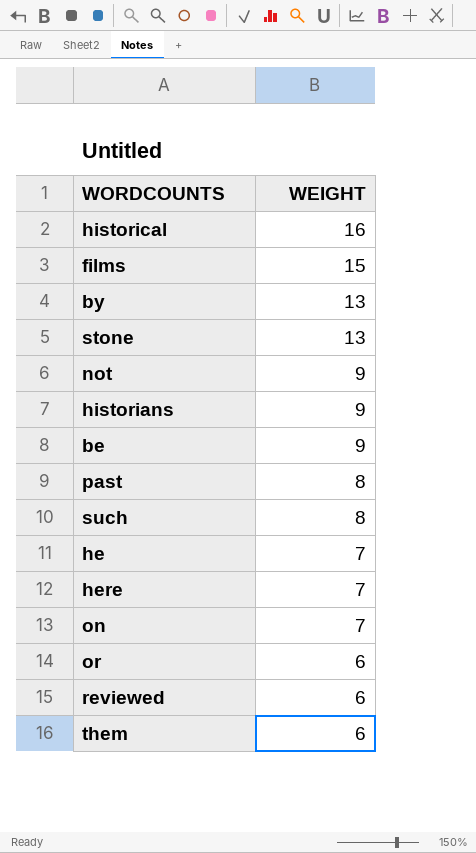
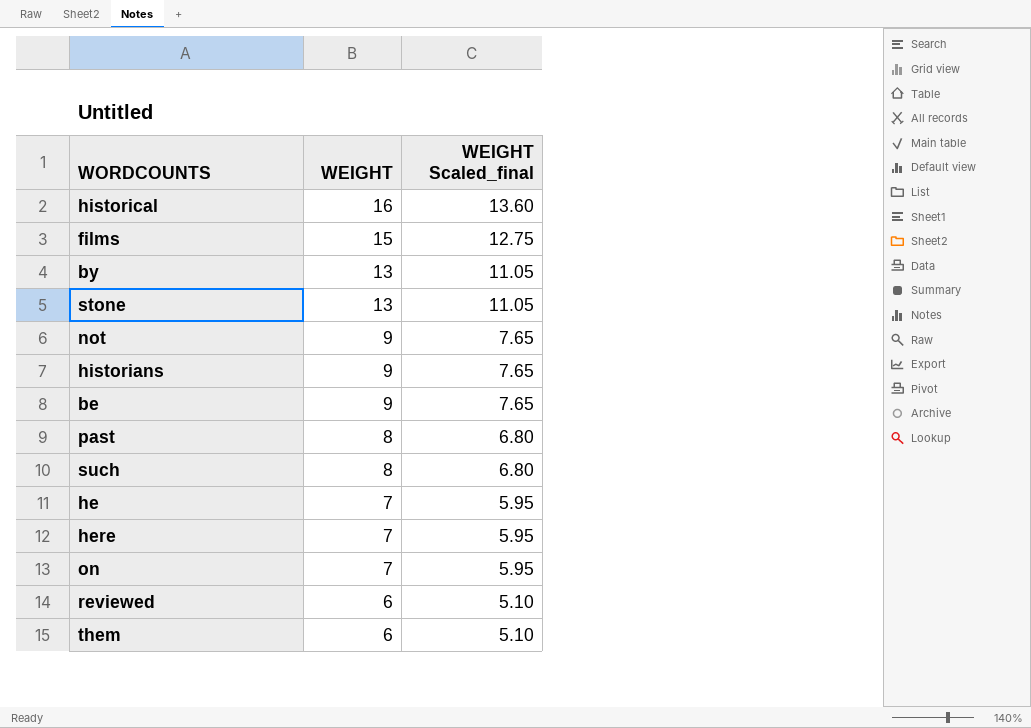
column WEIGHT Scaled_final | formula: none -> [WEIGHT] * 0.85
row or: 6 -> none

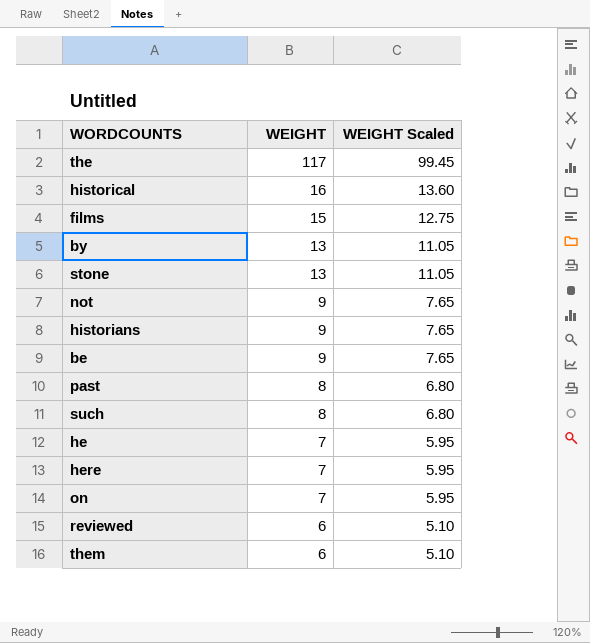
column name: WEIGHT Scaled_final -> WEIGHT Scaled
row the: none -> 117 | 99.45

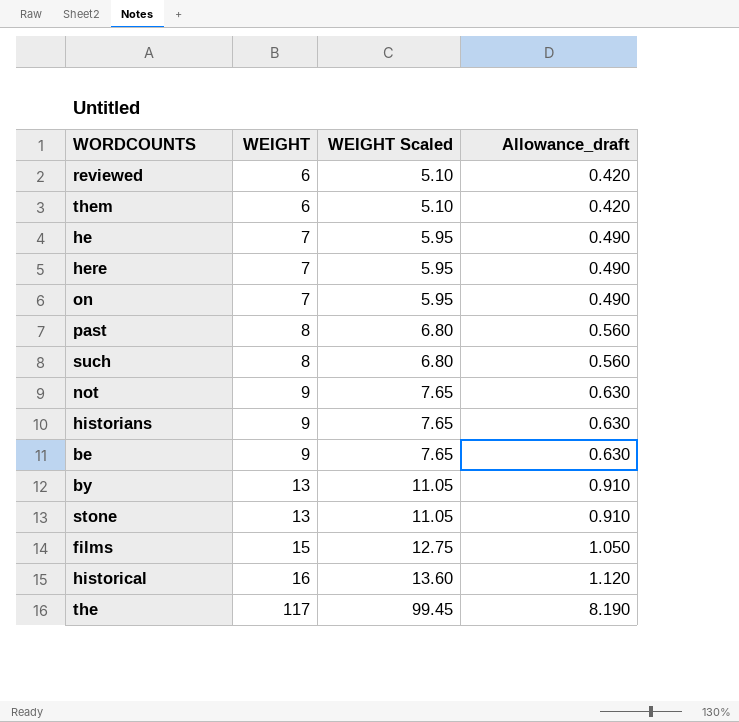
row order: WEIGHT descending -> WEIGHT ascending
column Allowance_draft | formula: none -> [WEIGHT] * 0.07

